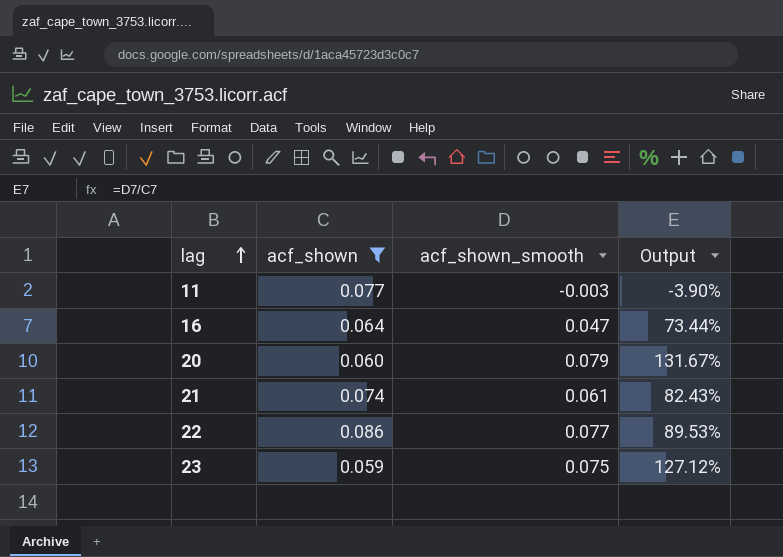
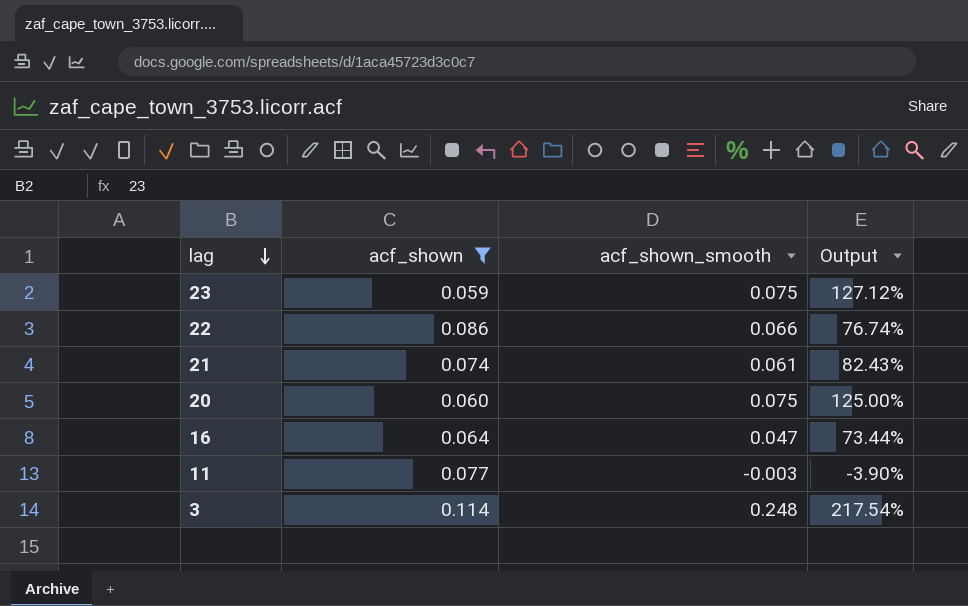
row order: lag ascending -> lag descending
22 | acf_shown_smooth: 0.077 -> 0.066
22 | Output: 89.53% -> 76.74%
20 | acf_shown_smooth: 0.079 -> 0.075
20 | Output: 131.67% -> 125.00%
row 3: none -> 0.114 | 0.248 | 217.54%

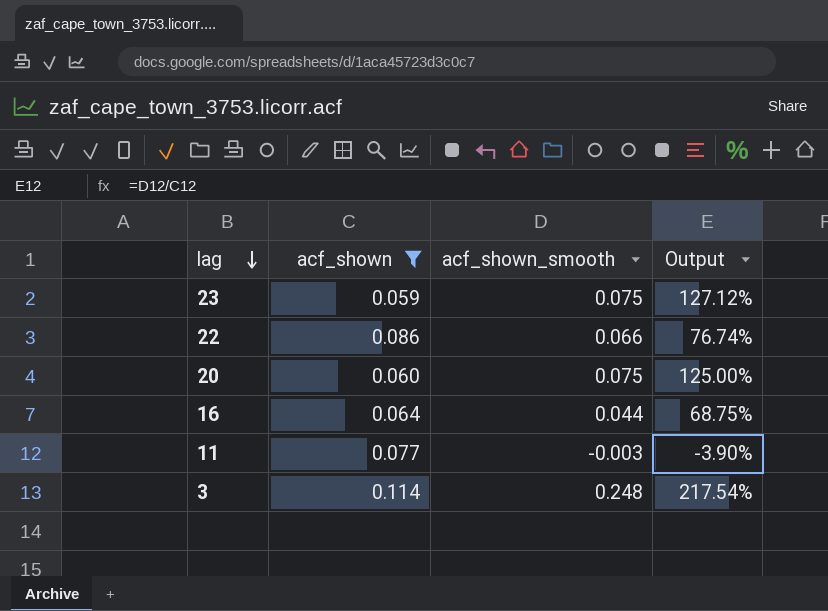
row 21: 0.074 | 0.061 | 82.43% -> none
16 | acf_shown_smooth: 0.047 -> 0.044
16 | Output: 73.44% -> 68.75%

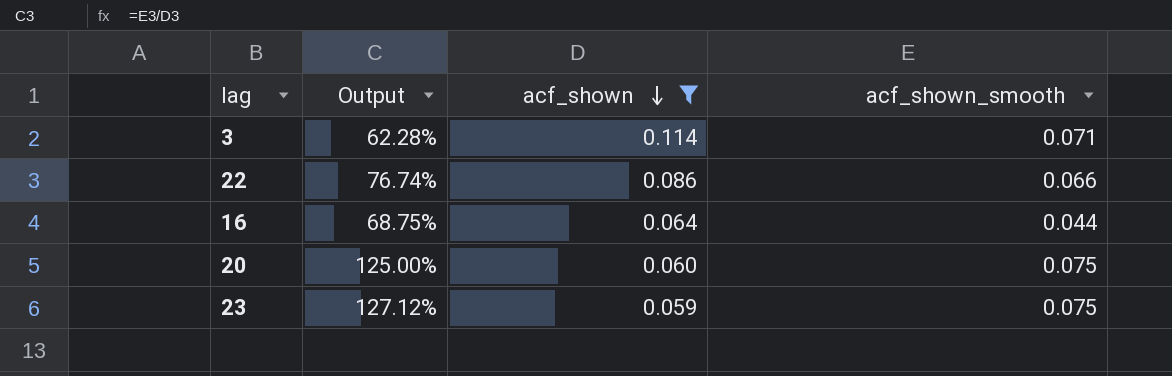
row order: lag descending -> acf_shown descending
column Output | position: 4 -> 2
row 11: 0.077 | -0.003 | -3.90% -> none
3 | Output: 217.54% -> 62.28%
3 | acf_shown_smooth: 0.248 -> 0.071

